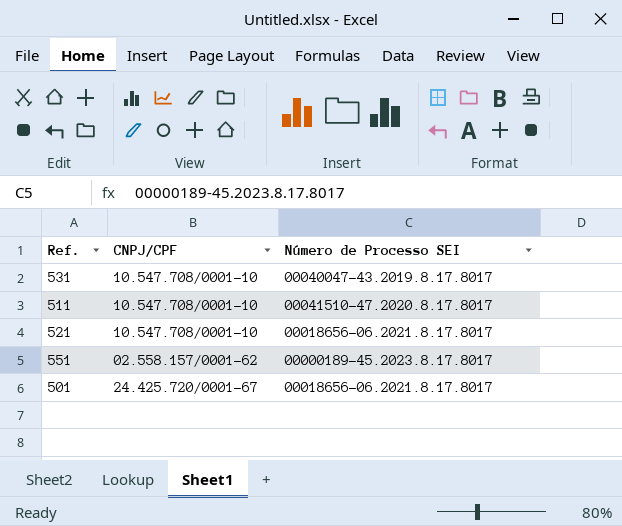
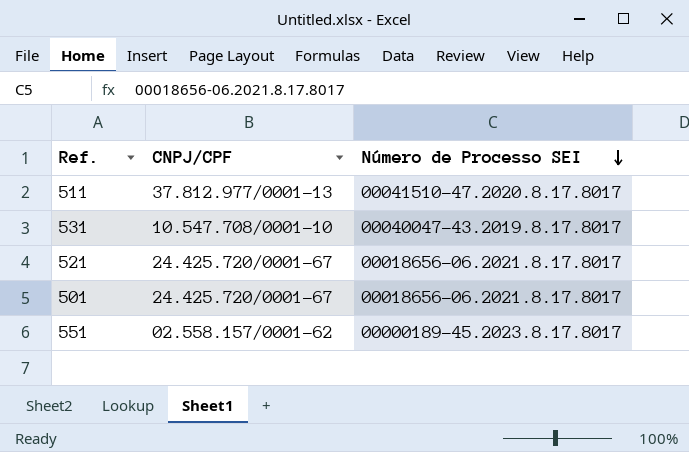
row order: none -> Número de Processo SEI descending
511 | CNPJ/CPF: 10.547.708/0001-10 -> 37.812.977/0001-13
521 | CNPJ/CPF: 10.547.708/0001-10 -> 24.425.720/0001-67

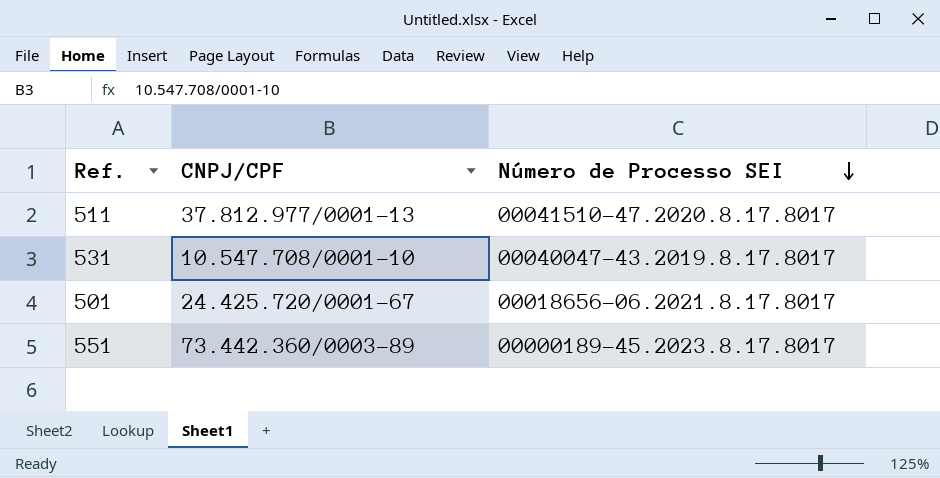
row 521: 24.425.720/0001-67 | 00018656-06.2021.8.17.8017 -> none
551 | CNPJ/CPF: 02.558.157/0001-62 -> 73.442.360/0003-89

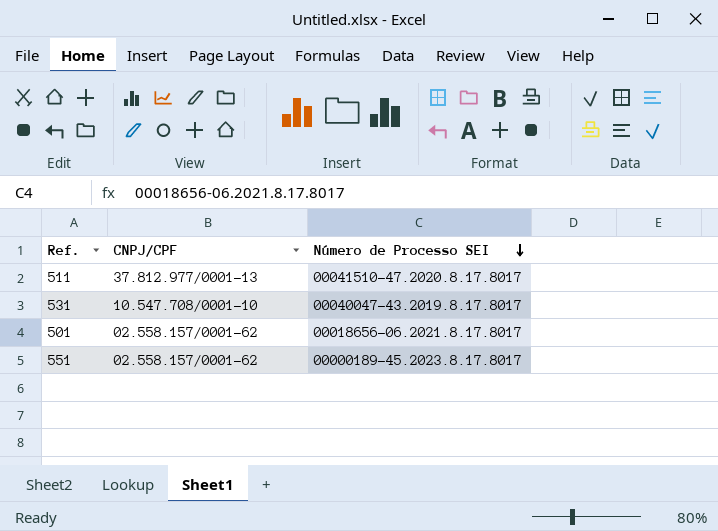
501 | CNPJ/CPF: 24.425.720/0001-67 -> 02.558.157/0001-62
551 | CNPJ/CPF: 73.442.360/0003-89 -> 02.558.157/0001-62

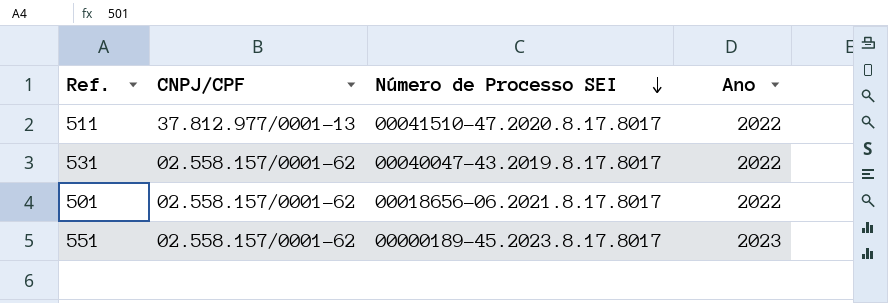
column Ano | position: none -> 4
531 | CNPJ/CPF: 10.547.708/0001-10 -> 02.558.157/0001-62

